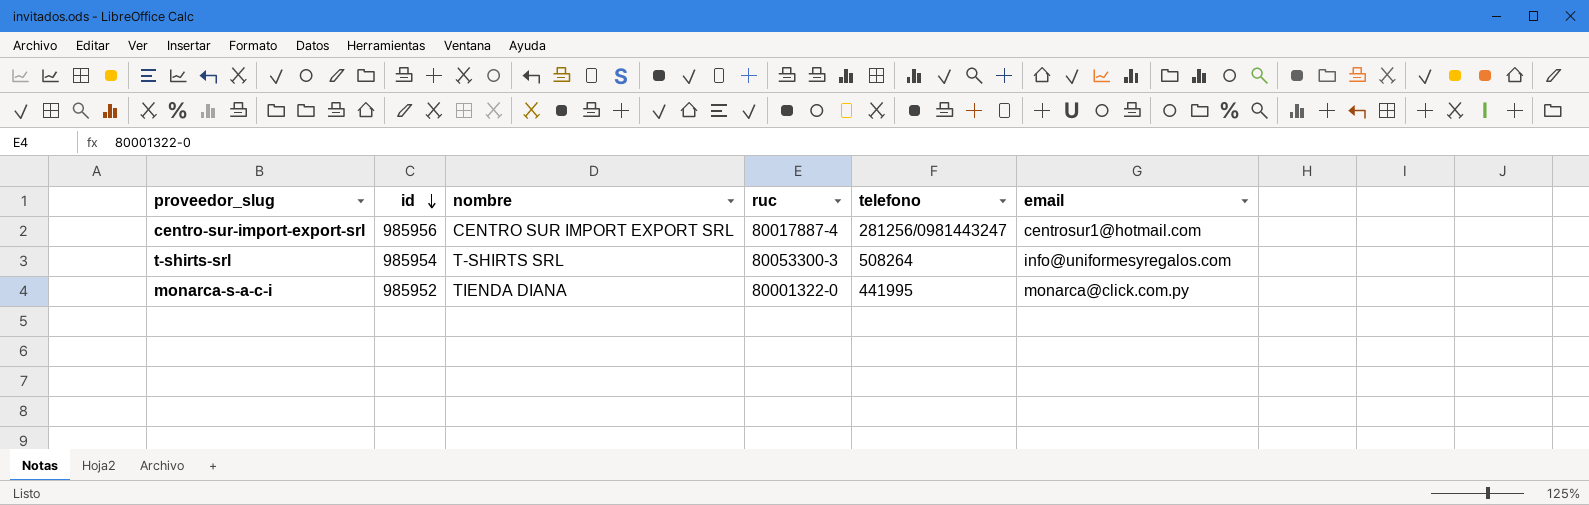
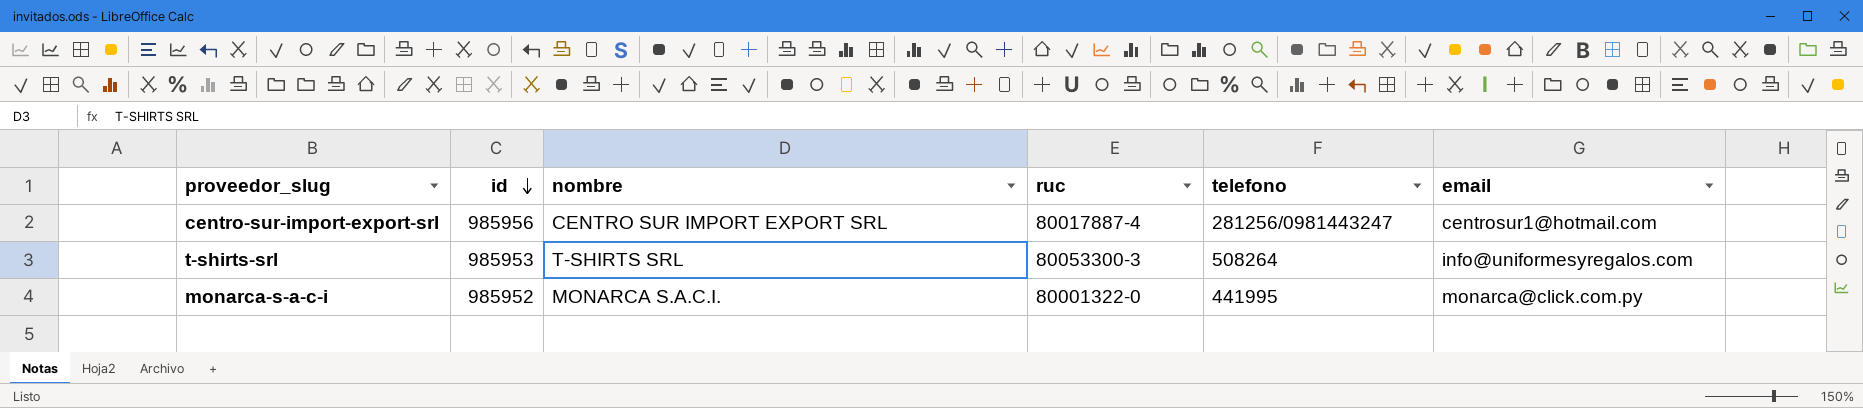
t-shirts-srl | id: 985954 -> 985953
monarca-s-a-c-i | nombre: TIENDA DIANA -> MONARCA S.A.C.I.

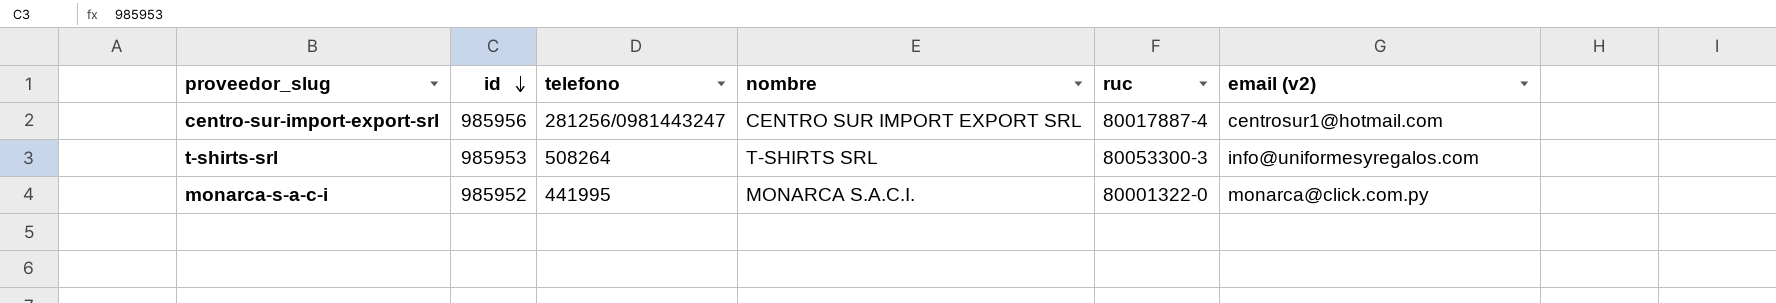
column telefono | position: 5 -> 3
column name: email -> email (v2)

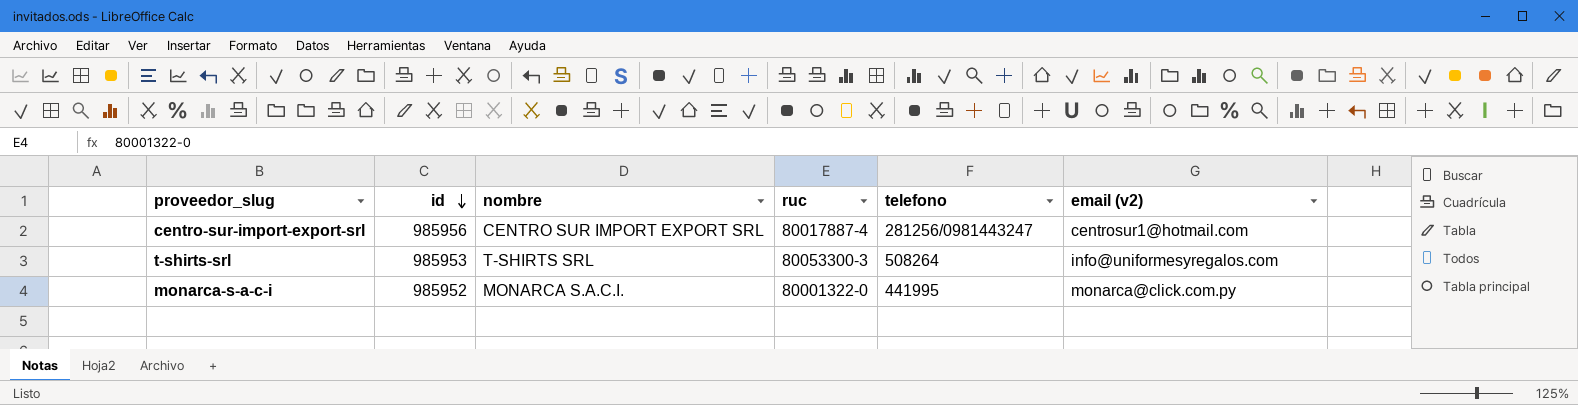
column telefono | position: 3 -> 5

